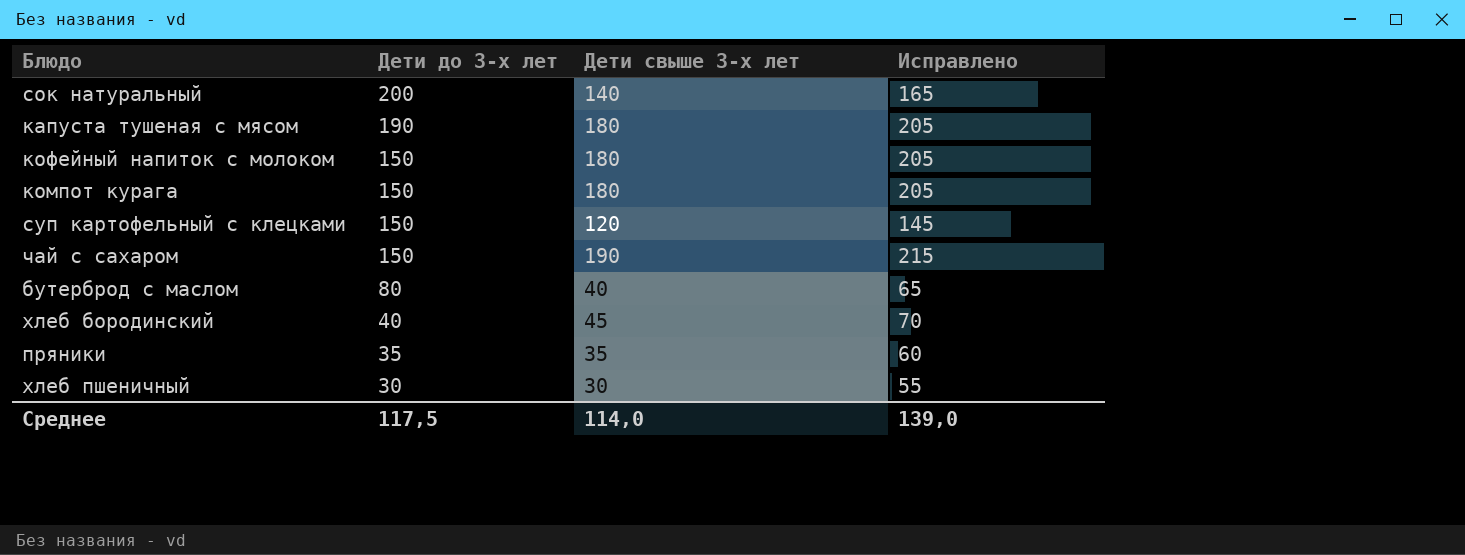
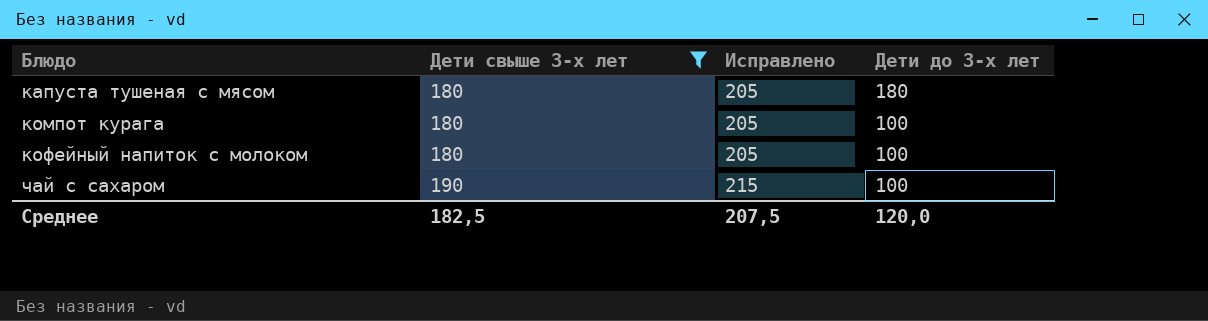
filter: none -> Дети свыше 3-х лет >= 180
row order: Дети до 3-х лет descending -> Блюдо ascending
column Дети до 3-х лет | position: 2 -> 4
капуста тушеная с мясом | Дети до 3-х лет: 190 -> 180
компот курага | Дети до 3-х лет: 150 -> 100
кофейный напиток с молоком | Дети до 3-х лет: 150 -> 100
чай с сахаром | Дети до 3-х лет: 150 -> 100
Среднее | Дети свыше 3-х лет: 114,0 -> 182,5
Среднее | Исправлено: 139,0 -> 207,5
Среднее | Дети до 3-х лет: 117,5 -> 120,0

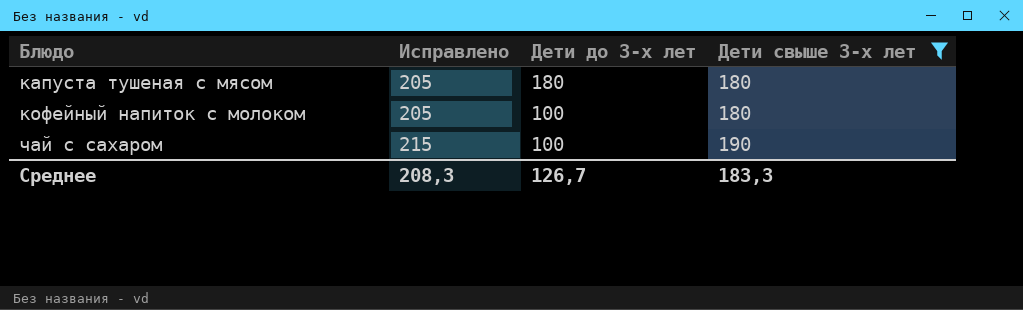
column Дети свыше 3-х лет | position: 2 -> 4
row компот курага: 180 | 205 | 100 -> none
Среднее | Исправлено: 207,5 -> 208,3
Среднее | Дети до 3-х лет: 120,0 -> 126,7
Среднее | Дети свыше 3-х лет: 182,5 -> 183,3

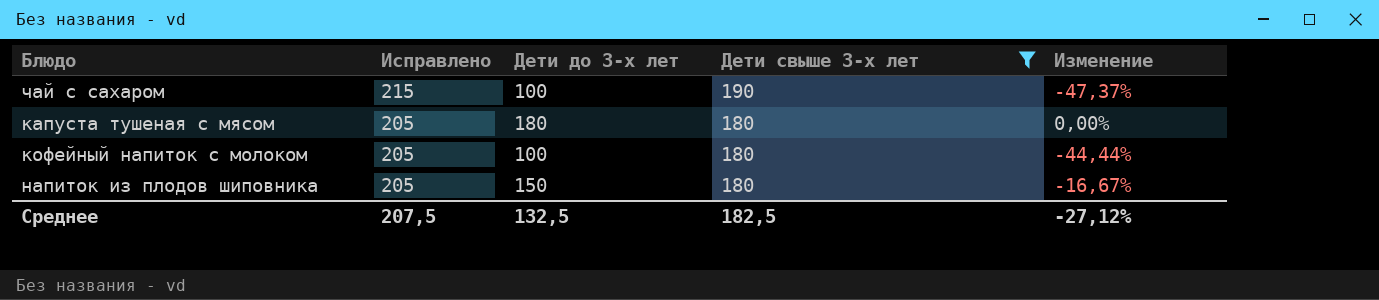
row order: Блюдо ascending -> Исправлено descending
column Изменение | formula: none -> ([Дети до 3-х лет] - [Дети свыше 3-х лет]) / [Дети свыше 3-х лет]
row напиток из плодов шиповника: none -> 205 | 150 | 180 | -16,67%
Среднее | Исправлено: 208,3 -> 207,5
Среднее | Дети до 3-х лет: 126,7 -> 132,5
Среднее | Дети свыше 3-х лет: 183,3 -> 182,5

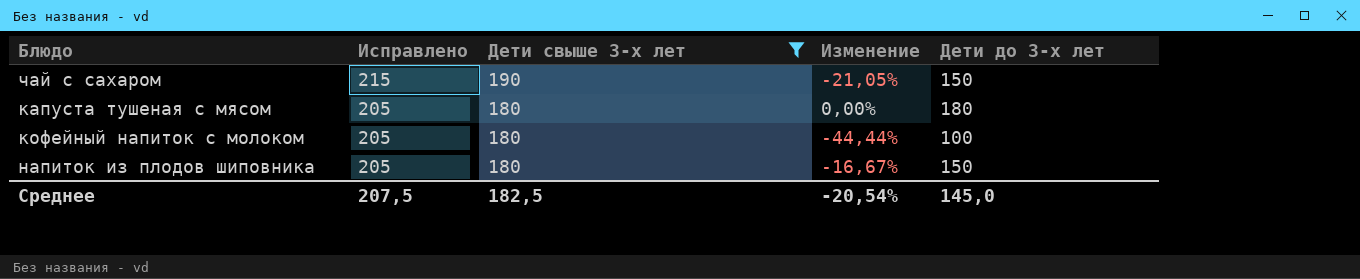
column Дети до 3-х лет | position: 3 -> 5
чай с сахаром | Изменение: -47,37% -> -21,05%
чай с сахаром | Дети до 3-х лет: 100 -> 150
Среднее | Изменение: -27,12% -> -20,54%
Среднее | Дети до 3-х лет: 132,5 -> 145,0

